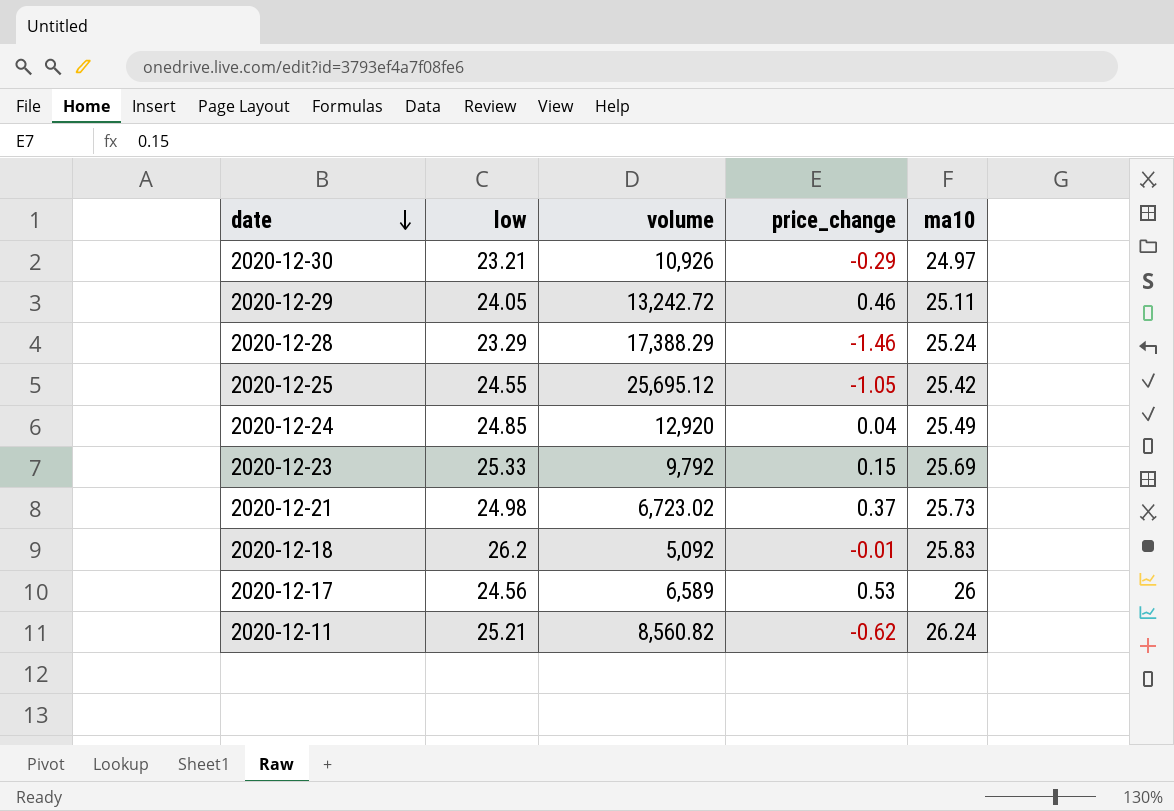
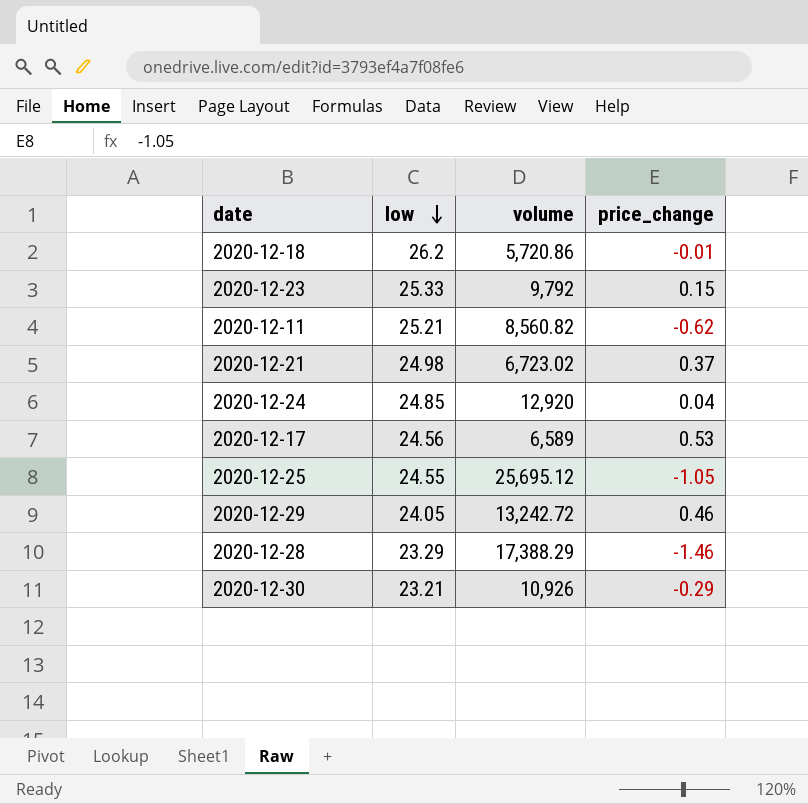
row order: date descending -> low descending
column ma10 | position: 5 -> none
2020-12-18 | volume: 5,092 -> 5,720.86

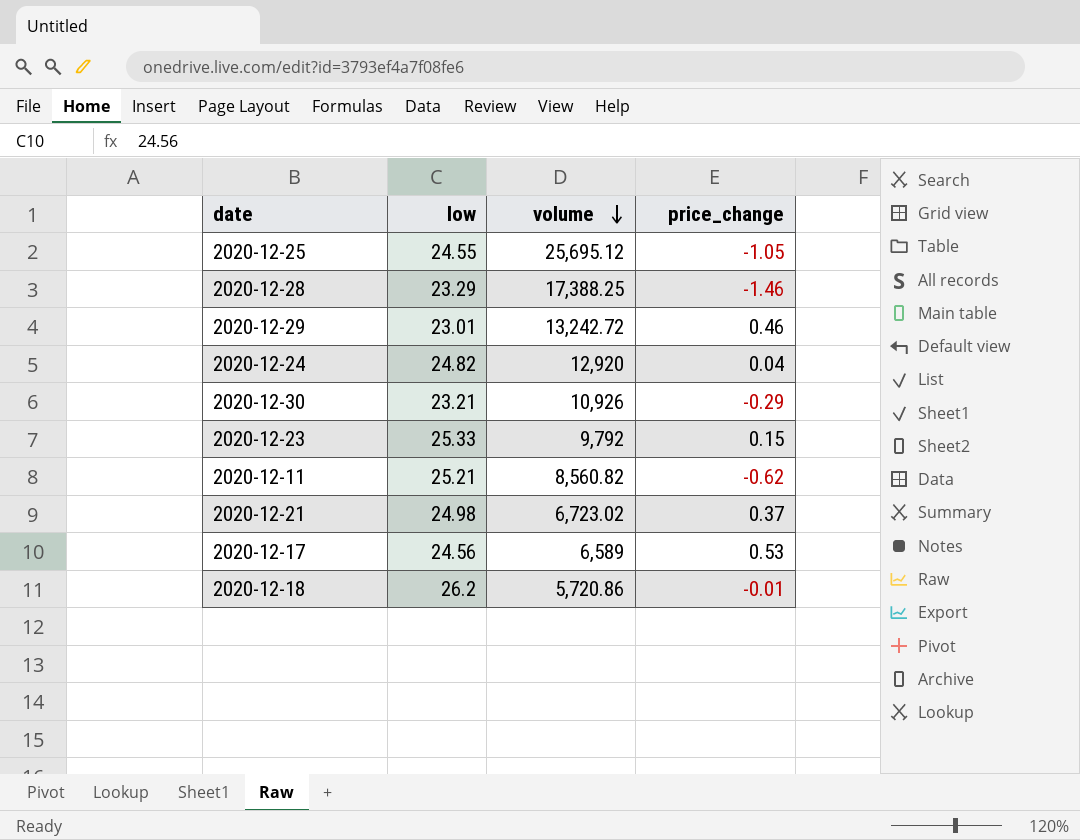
row order: low descending -> volume descending
2020-12-28 | volume: 17,388.29 -> 17,388.25
2020-12-29 | low: 24.05 -> 23.01
2020-12-24 | low: 24.85 -> 24.82

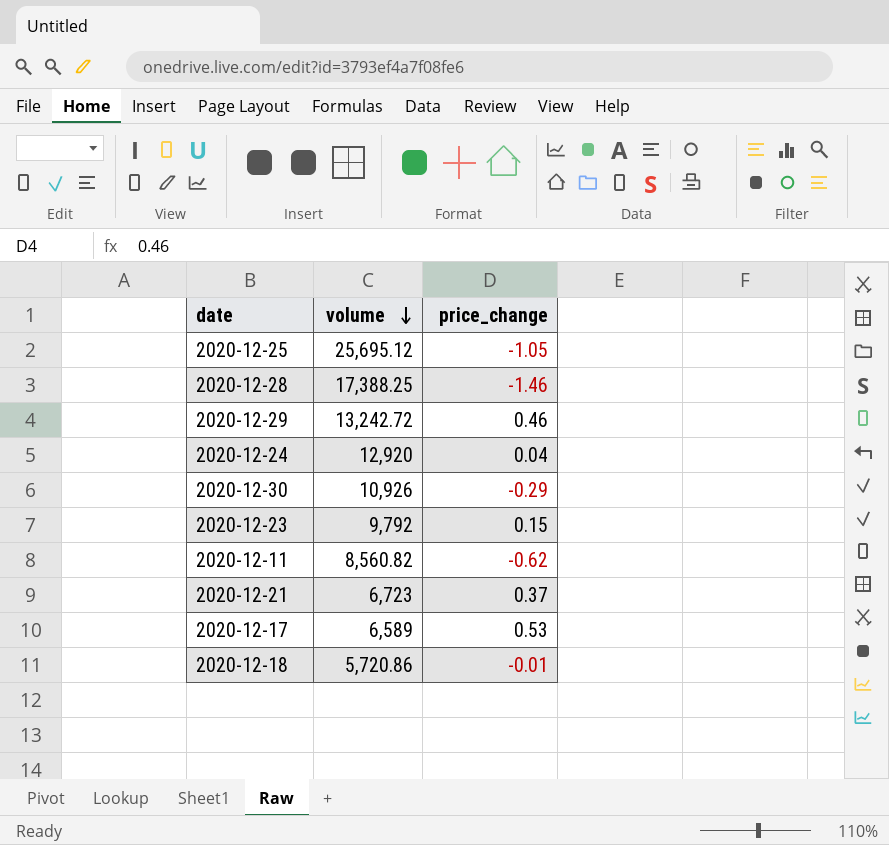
column low | position: 2 -> none
2020-12-21 | volume: 6,723.02 -> 6,723

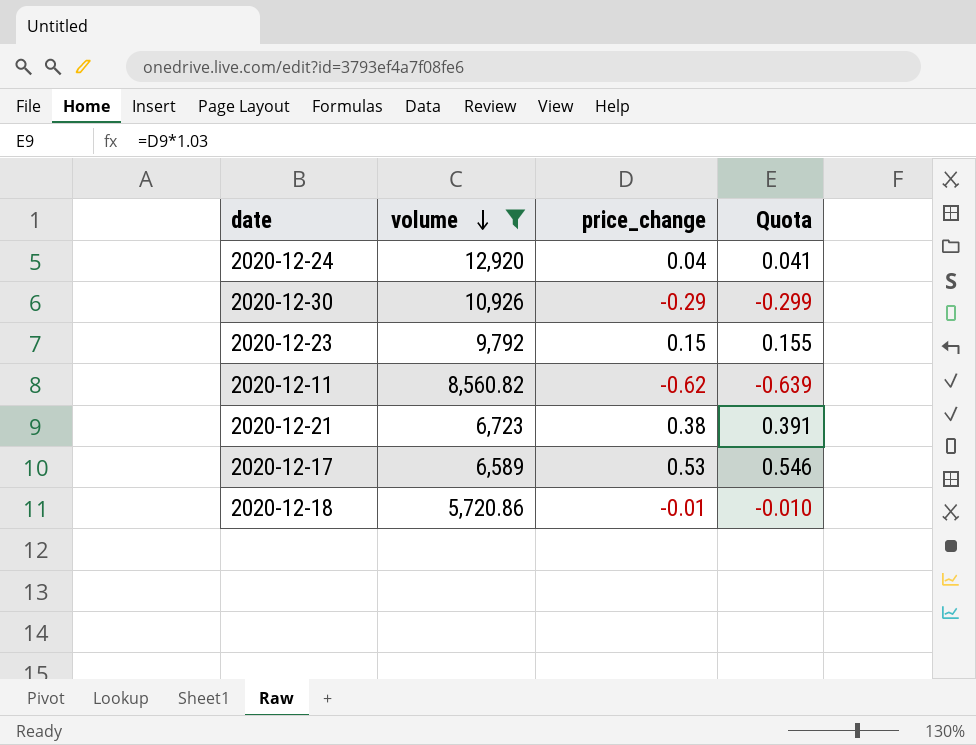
filter: none -> volume <= 12,920
column Quota | formula: none -> [price_change] * 1.03
2020-12-21 | price_change: 0.37 -> 0.38

